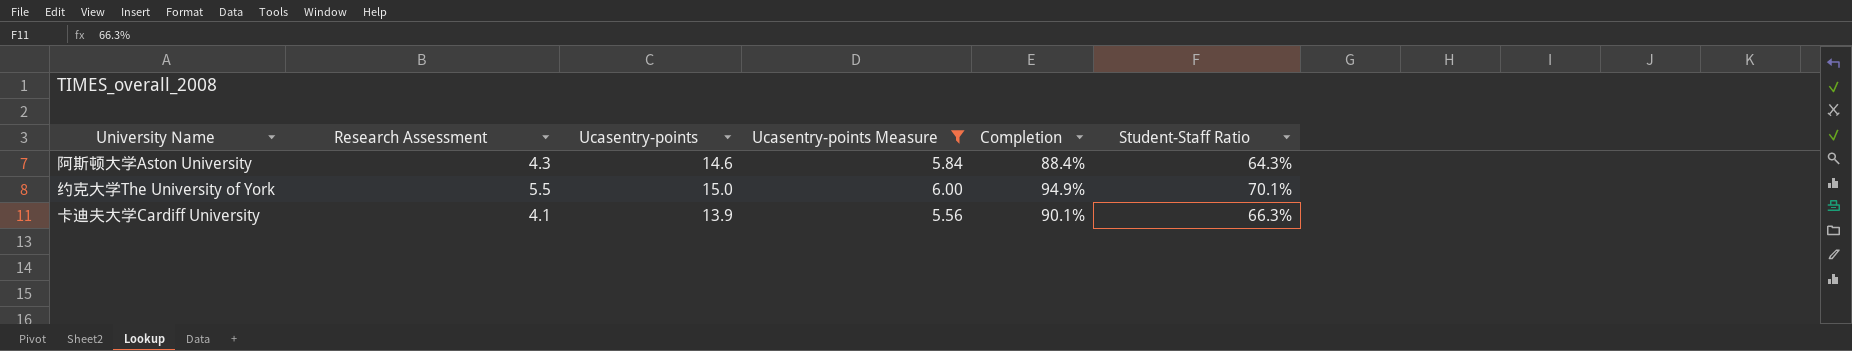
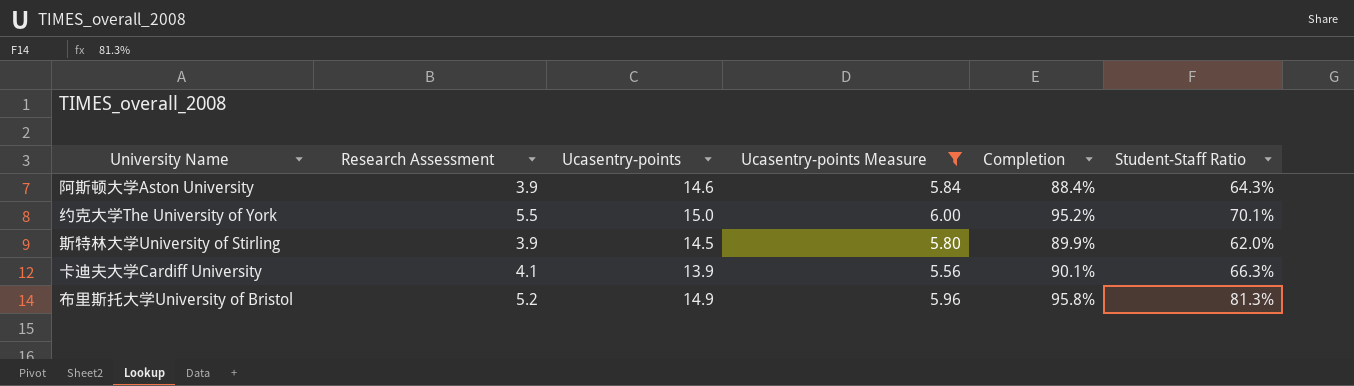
阿斯顿大学Aston University | Research Assessment: 4.3 -> 3.9
约克大学The University of York | Completion: 94.9% -> 95.2%
row 斯特林大学University of Stirling: none -> 3.9 | 14.5 | 5.80 | 89.9% | 62.0%
row 布里斯托大学University of Bristol: none -> 5.2 | 14.9 | 5.96 | 95.8% | 81.3%

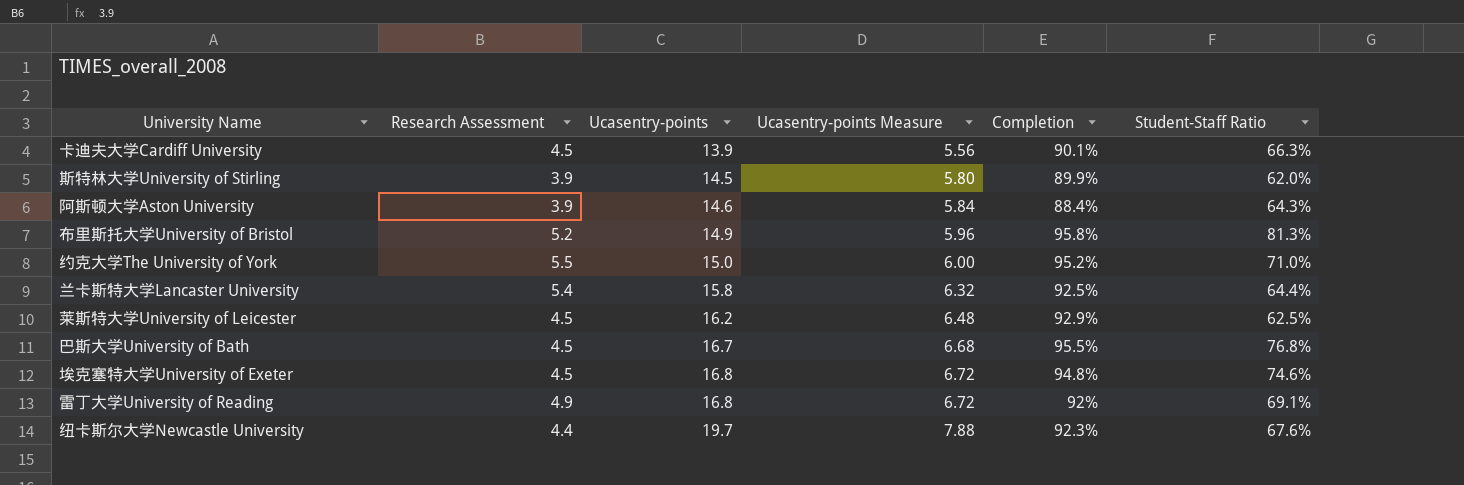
filter: Ucasentry-points Measure <= 6.00 -> none
row order: none -> Ucasentry-points ascending
卡迪夫大学Cardiff University | Research Assessment: 4.1 -> 4.5
约克大学The University of York | Student-Staff Ratio: 70.1% -> 71.0%

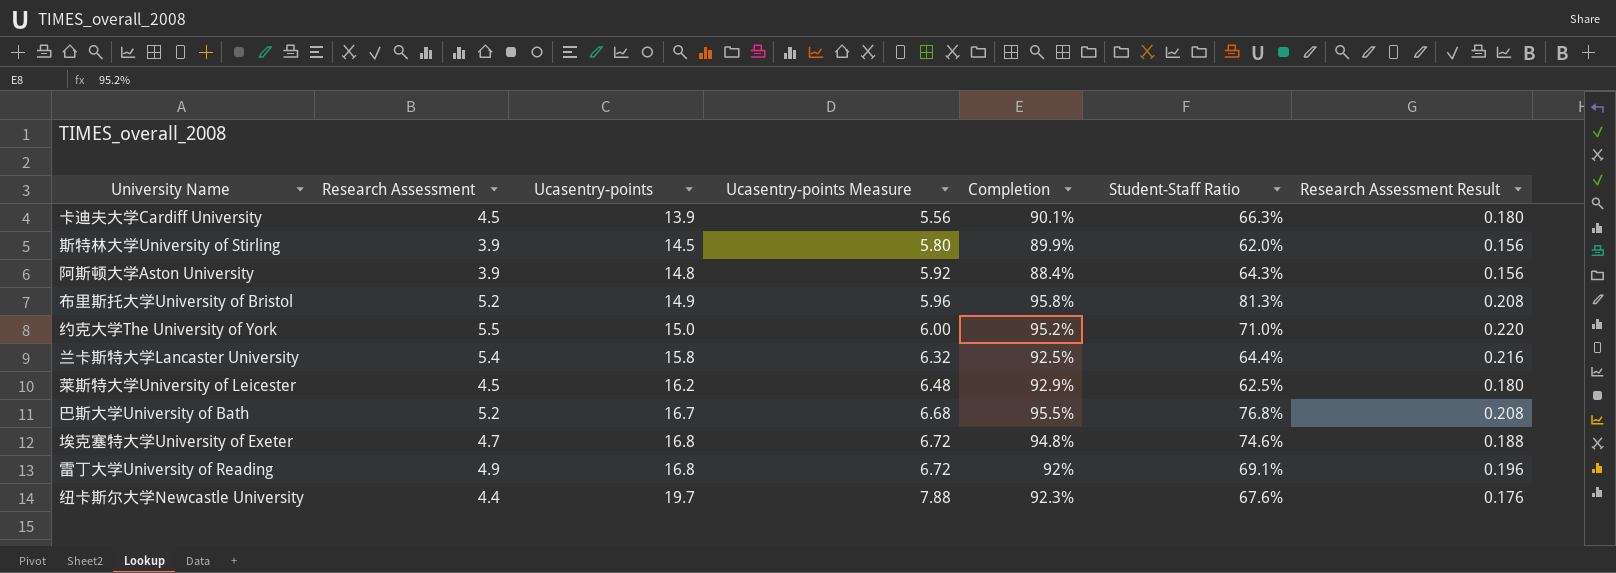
column Research Assessment Result | formula: none -> [Research Assessment] * 0.04
阿斯顿大学Aston University | Ucasentry-points: 14.6 -> 14.8
阿斯顿大学Aston University | Ucasentry-points Measure: 5.84 -> 5.92
巴斯大学University of Bath | Research Assessment: 4.5 -> 5.2
埃克塞特大学University of Exeter | Research Assessment: 4.5 -> 4.7

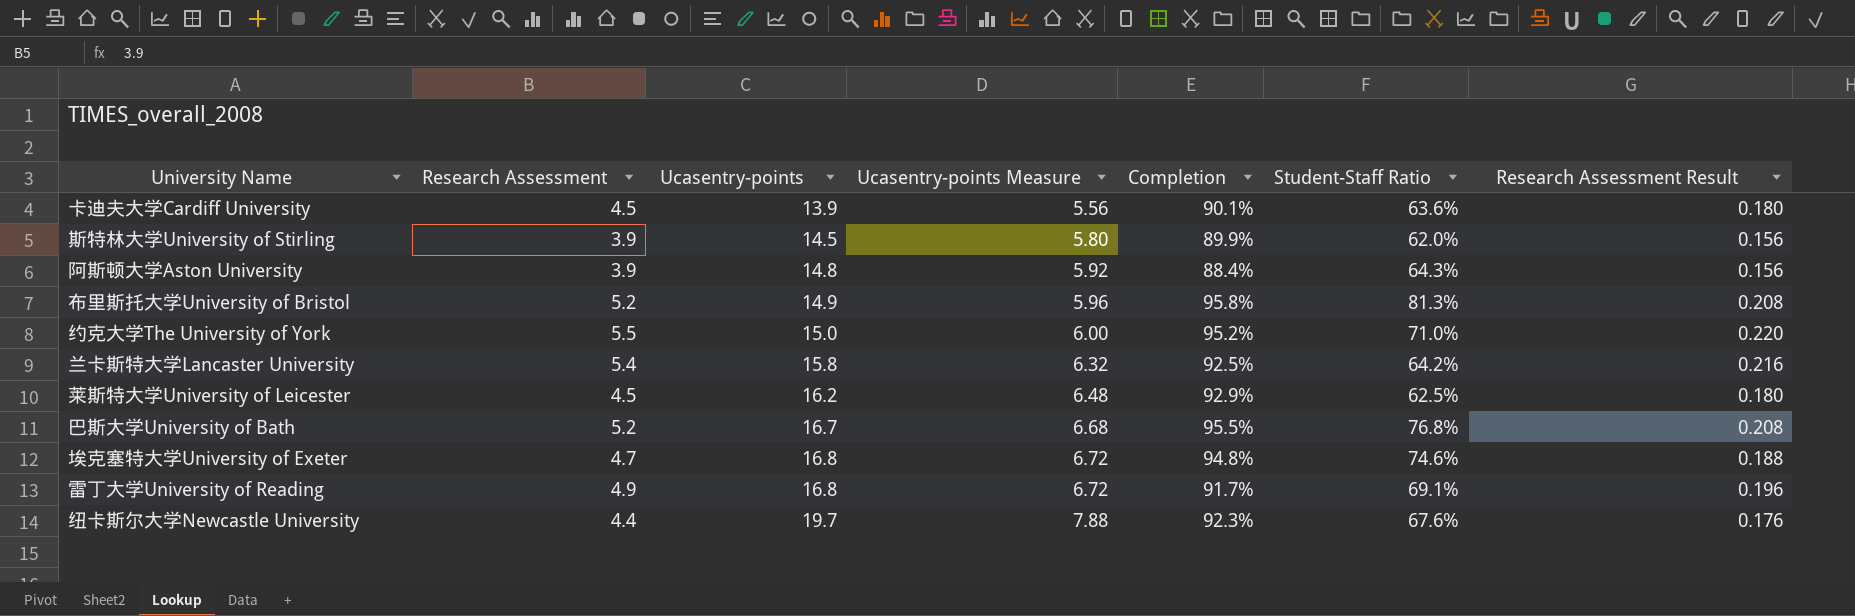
卡迪夫大学Cardiff University | Student-Staff Ratio: 66.3% -> 63.6%
兰卡斯特大学Lancaster University | Student-Staff Ratio: 64.4% -> 64.2%
雷丁大学University of Reading | Completion: 92% -> 91.7%

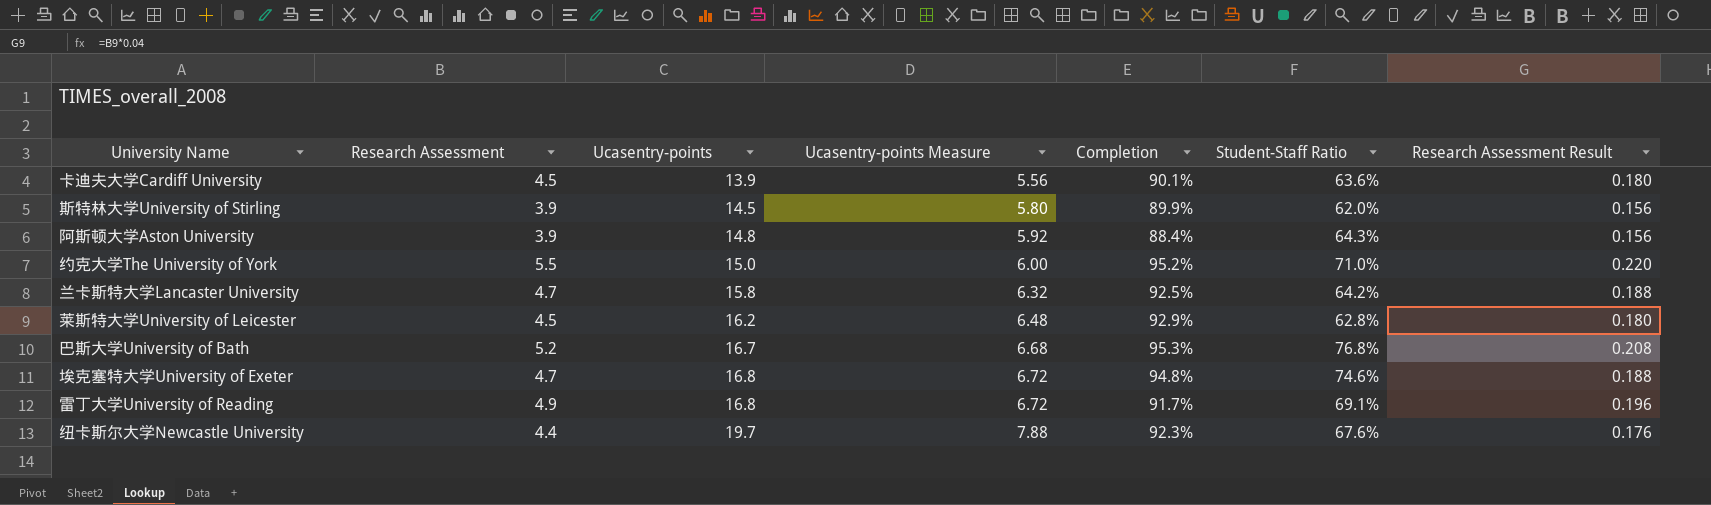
row 布里斯托大学University of Bristol: 5.2 | 14.9 | 5.96 | 95.8% | 81.3% | 0.208 -> none
兰卡斯特大学Lancaster University | Research Assessment: 5.4 -> 4.7
兰卡斯特大学Lancaster University | Research Assessment Result: 0.216 -> 0.188
莱斯特大学University of Leicester | Student-Staff Ratio: 62.5% -> 62.8%
巴斯大学University of Bath | Completion: 95.5% -> 95.3%

